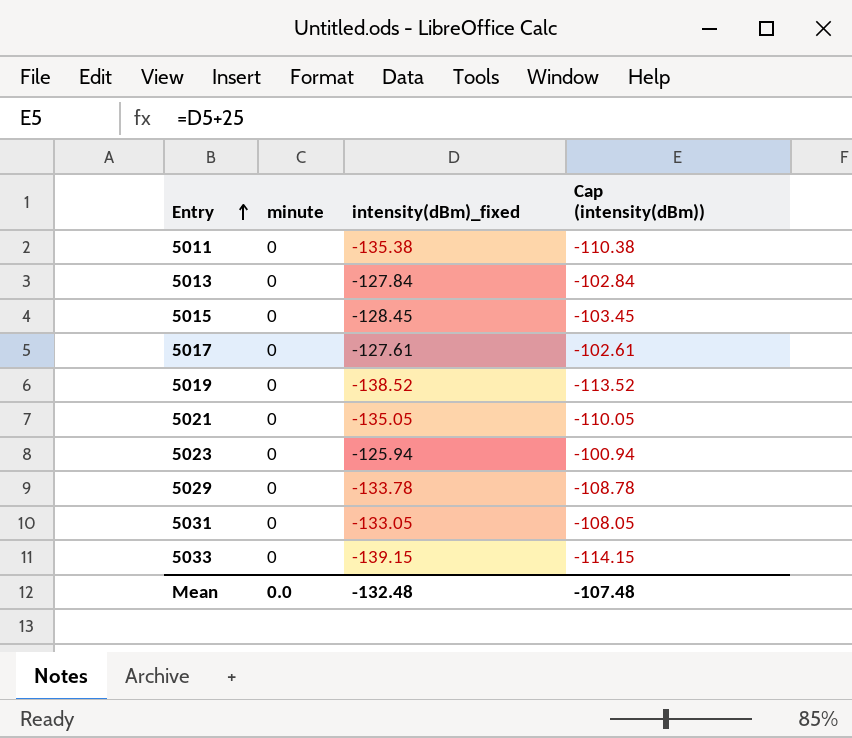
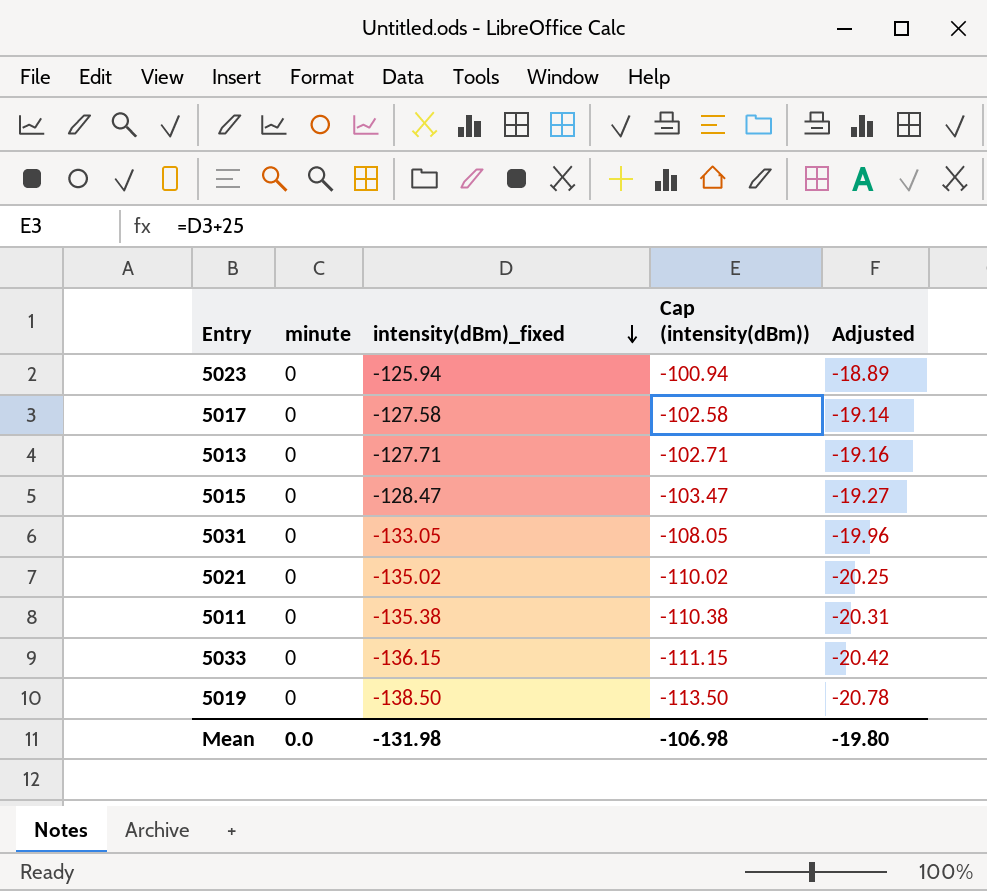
row order: Entry ascending -> intensity(dBm)_fixed descending
column Adjusted | formula: none -> [intensity(dBm)_fixed] * 0.15
row 5029: 0 | -133.78 | -108.78 -> none
5017 | intensity(dBm)_fixed: -127.61 -> -127.58
5017 | Cap (intensity(dBm)): -102.61 -> -102.58
5013 | intensity(dBm)_fixed: -127.84 -> -127.71
5013 | Cap (intensity(dBm)): -102.84 -> -102.71
5015 | intensity(dBm)_fixed: -128.45 -> -128.47
5015 | Cap (intensity(dBm)): -103.45 -> -103.47
5021 | intensity(dBm)_fixed: -135.05 -> -135.02
5021 | Cap (intensity(dBm)): -110.05 -> -110.02
5033 | intensity(dBm)_fixed: -139.15 -> -136.15
5033 | Cap (intensity(dBm)): -114.15 -> -111.15
5019 | intensity(dBm)_fixed: -138.52 -> -138.50
5019 | Cap (intensity(dBm)): -113.52 -> -113.50
Mean | intensity(dBm)_fixed: -132.48 -> -131.98
Mean | Cap (intensity(dBm)): -107.48 -> -106.98

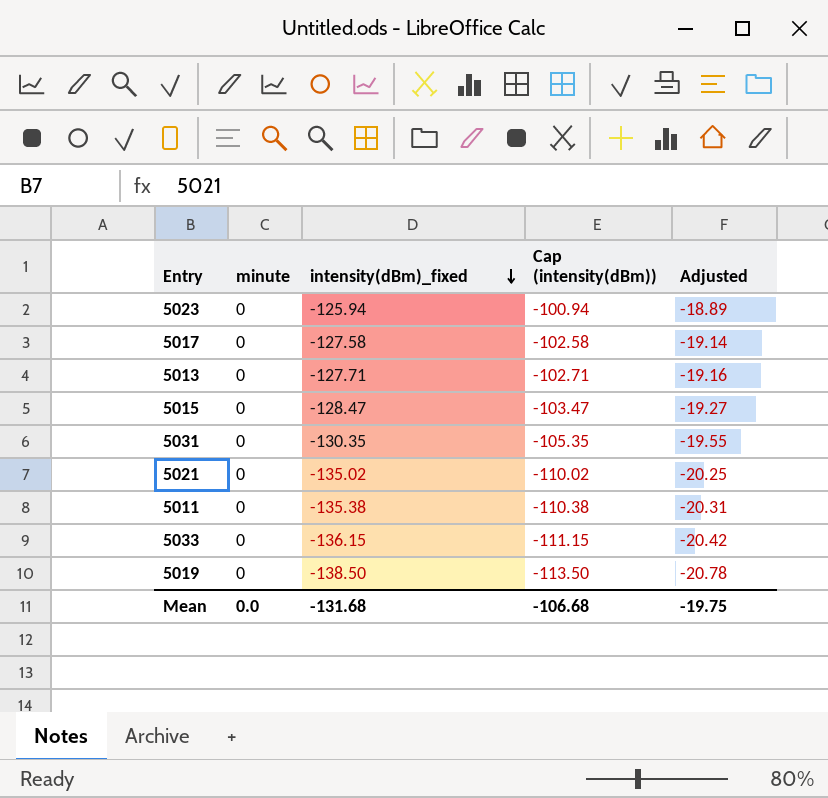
5031 | intensity(dBm)_fixed: -133.05 -> -130.35
5031 | Cap (intensity(dBm)): -108.05 -> -105.35
5031 | Adjusted: -19.96 -> -19.55
Mean | intensity(dBm)_fixed: -131.98 -> -131.68
Mean | Cap (intensity(dBm)): -106.98 -> -106.68
Mean | Adjusted: -19.80 -> -19.75

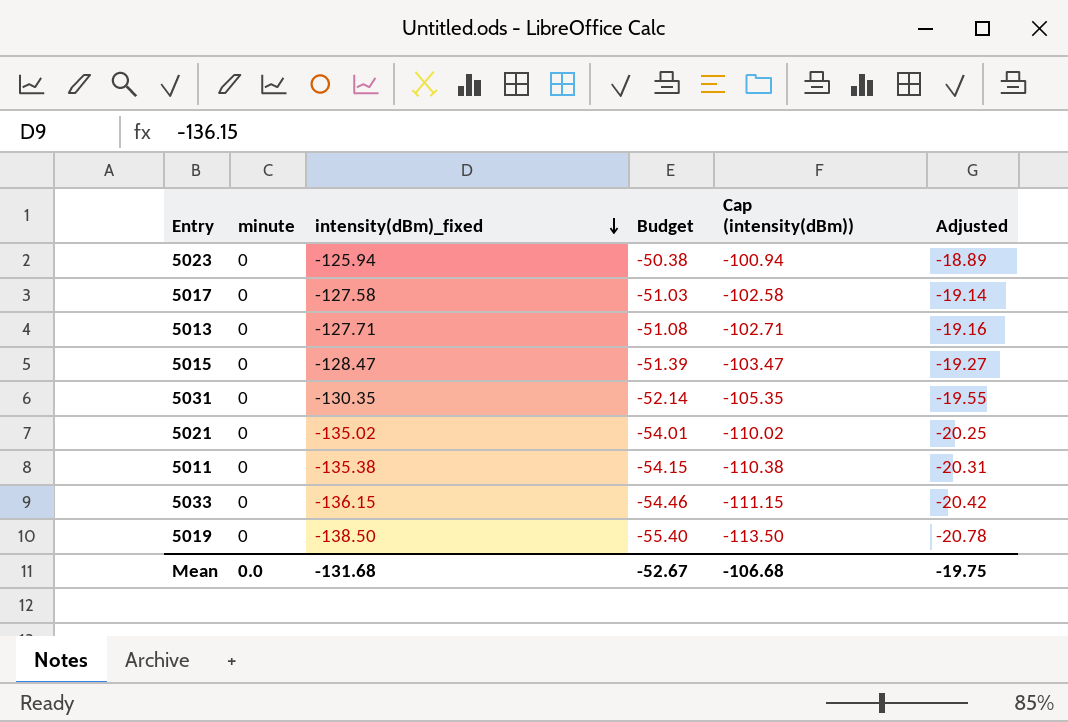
column Budget | formula: none -> [intensity(dBm)_fixed] * 0.4

